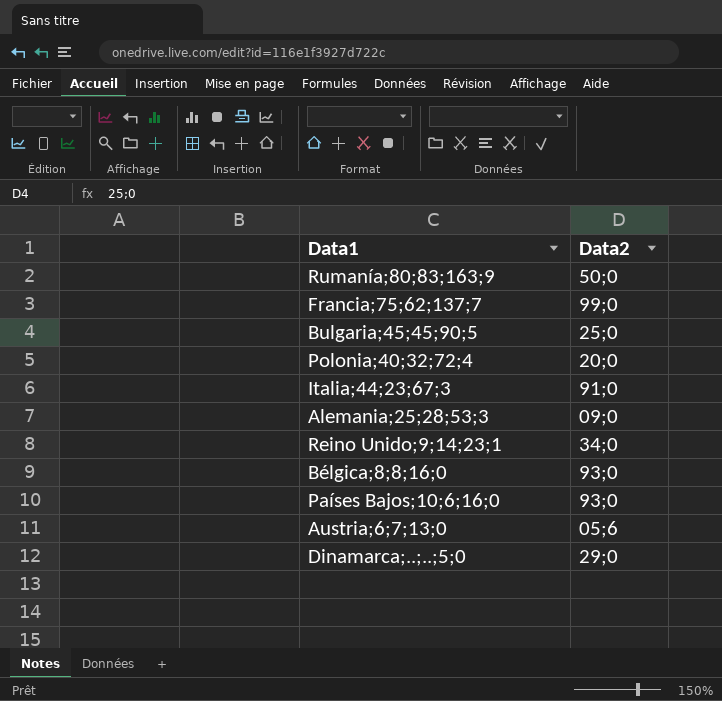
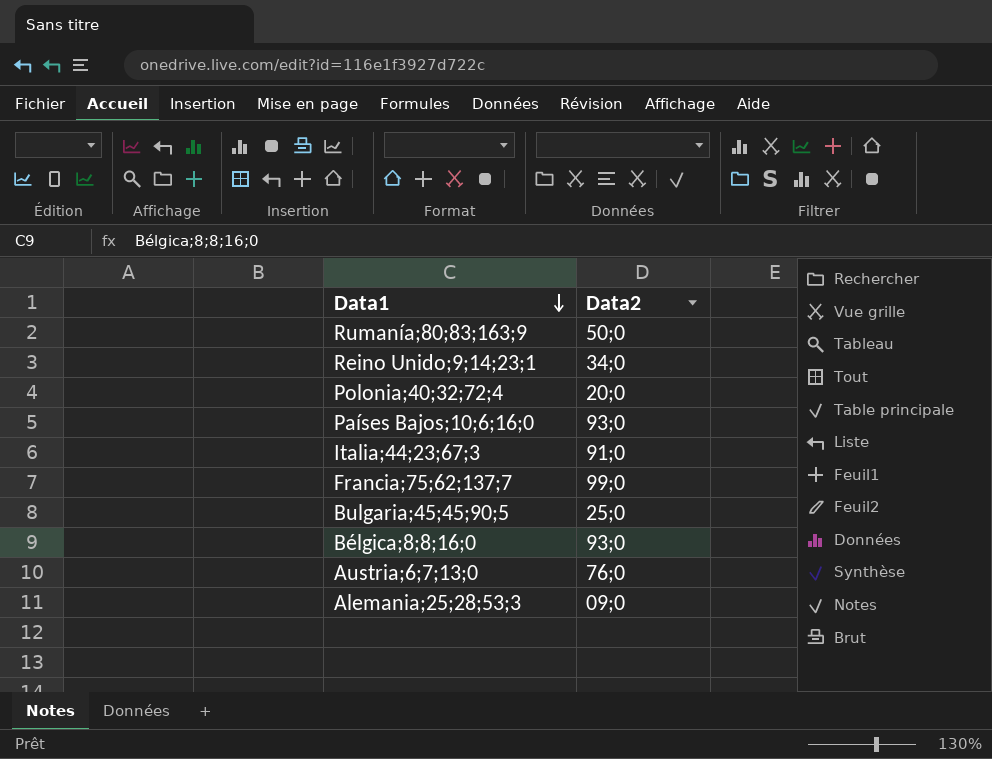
row order: none -> Data1 descending
row Dinamarca;..;..;5;0: 29;0 -> none
Austria;6;7;13;0 | Data2: 05;6 -> 76;0

